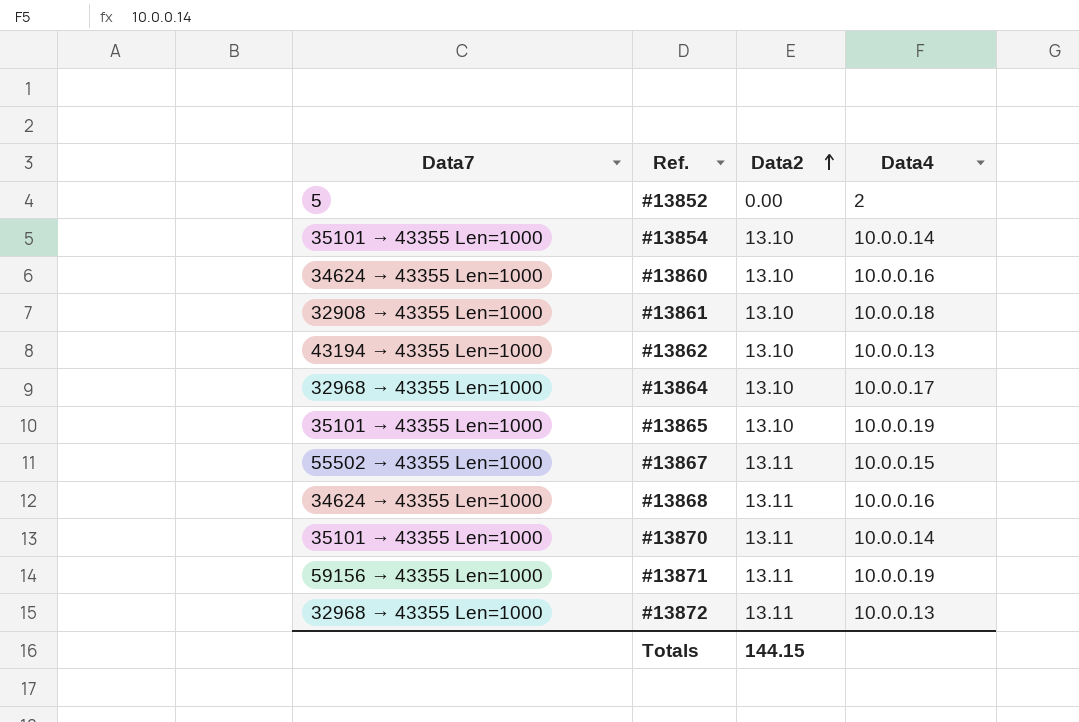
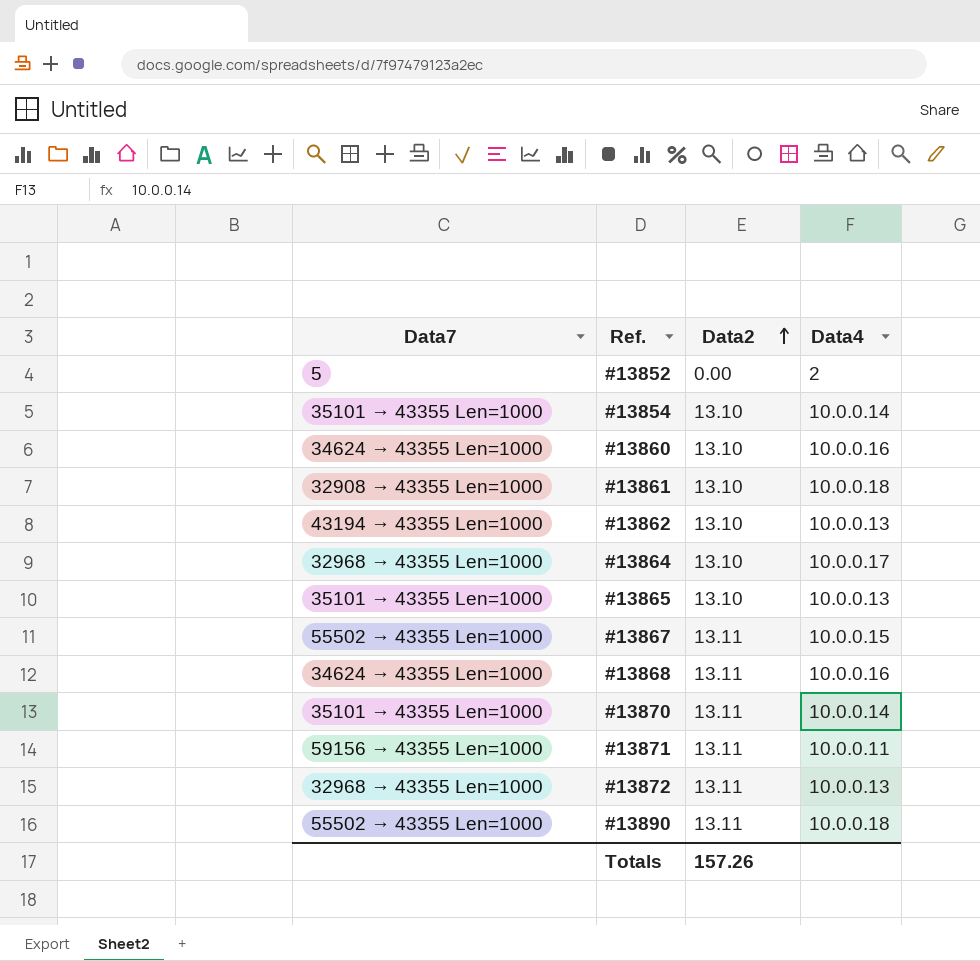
#13865 | Data4: 10.0.0.19 -> 10.0.0.13
#13871 | Data4: 10.0.0.19 -> 10.0.0.11
row #13890: none -> 55502 → 43355 Len=1000 | 13.11 | 10.0.0.18
Totals | Data2: 144.15 -> 157.26

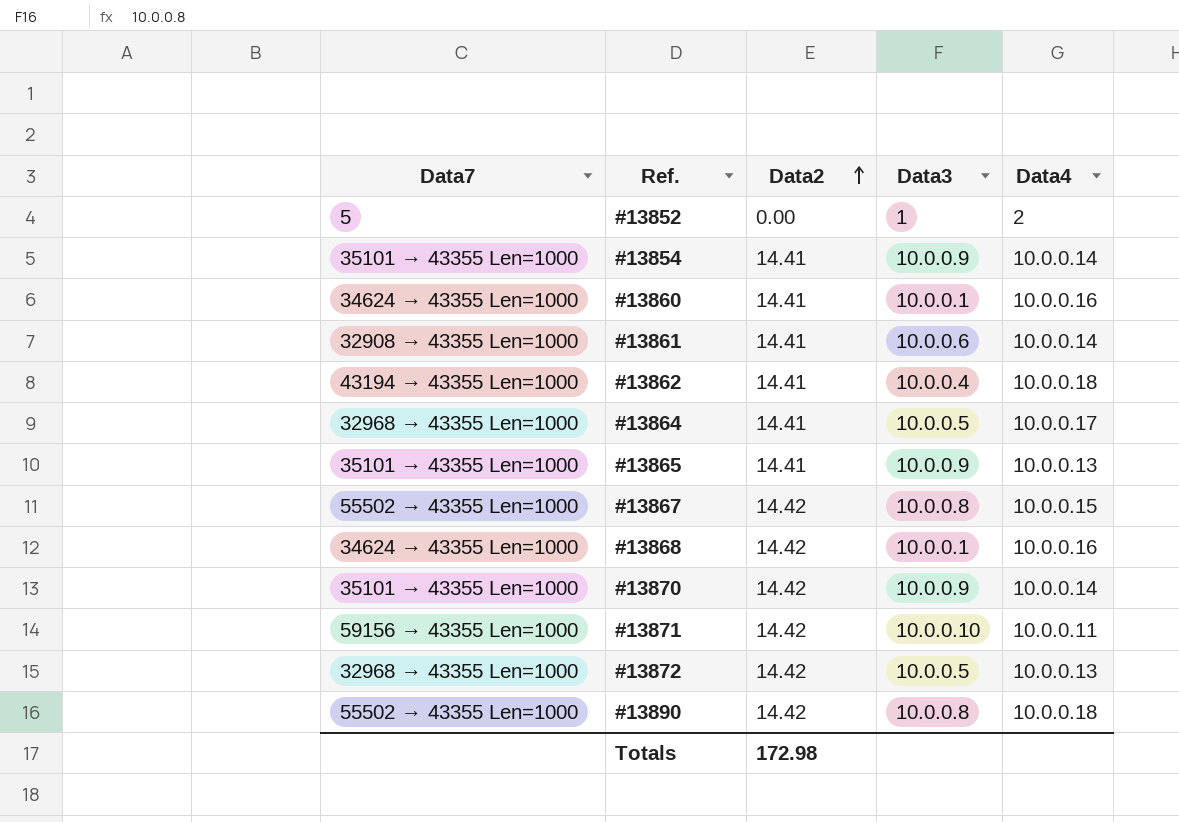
column Data3 | position: none -> 4
#13854 | Data2: 13.10 -> 14.41
#13860 | Data2: 13.10 -> 14.41
#13861 | Data2: 13.10 -> 14.41
#13861 | Data4: 10.0.0.18 -> 10.0.0.14
#13862 | Data2: 13.10 -> 14.41
#13862 | Data4: 10.0.0.13 -> 10.0.0.18
#13864 | Data2: 13.10 -> 14.41
#13865 | Data2: 13.10 -> 14.41
#13867 | Data2: 13.11 -> 14.42
#13868 | Data2: 13.11 -> 14.42
#13870 | Data2: 13.11 -> 14.42
#13871 | Data2: 13.11 -> 14.42
#13872 | Data2: 13.11 -> 14.42
#13890 | Data2: 13.11 -> 14.42
Totals | Data2: 157.26 -> 172.98

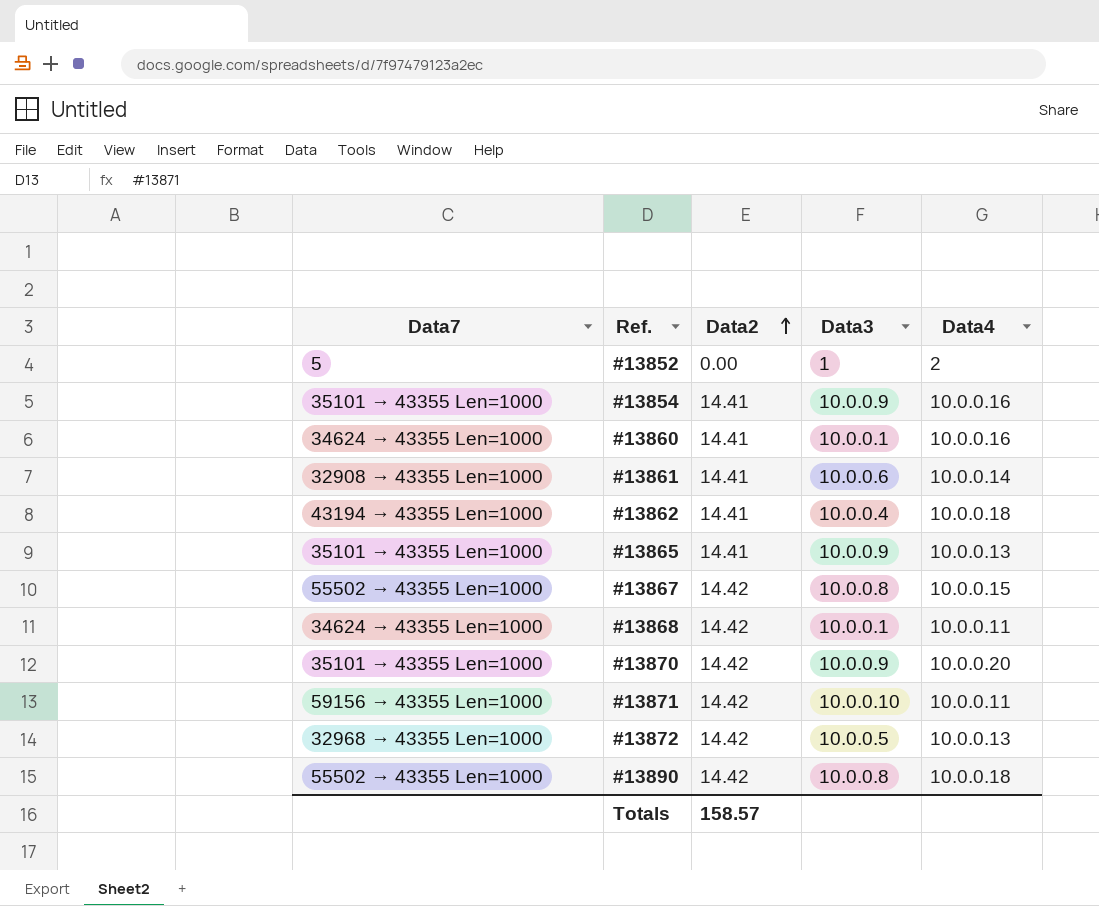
row #13864: 32968 → 43355 Len=1000 | 14.41 | 10.0.0.5 | 10.0.0.17 -> none
#13854 | Data4: 10.0.0.14 -> 10.0.0.16
#13868 | Data4: 10.0.0.16 -> 10.0.0.11
#13870 | Data4: 10.0.0.14 -> 10.0.0.20
Totals | Data2: 172.98 -> 158.57

